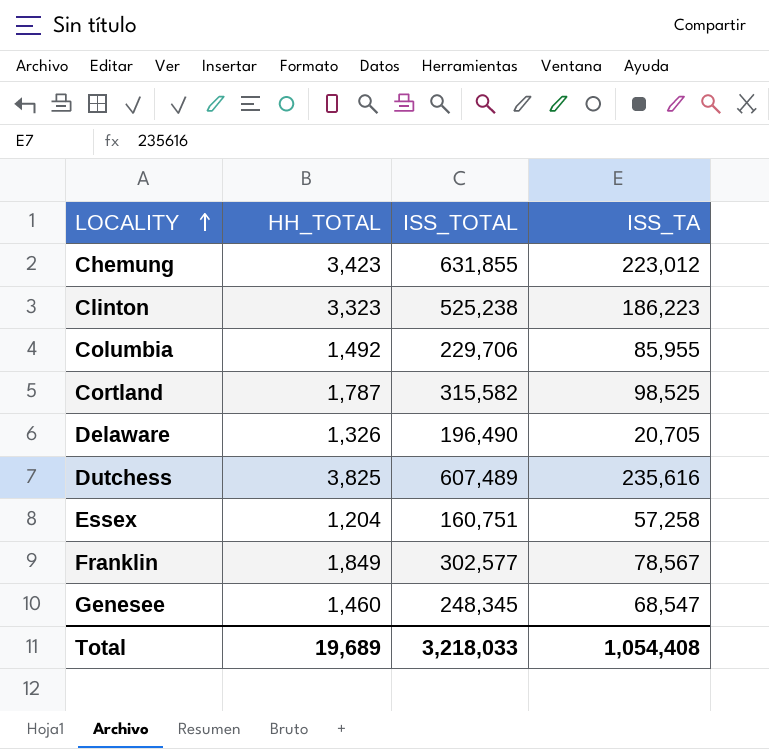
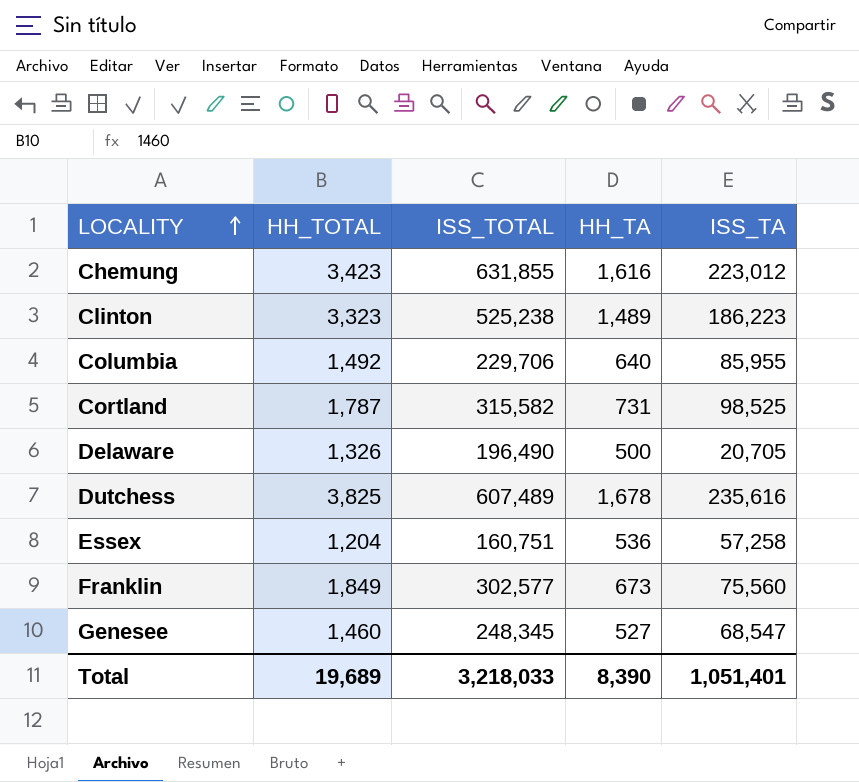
column HH_TA | position: none -> 4
Franklin | ISS_TA: 78,567 -> 75,560
Total | ISS_TA: 1,054,408 -> 1,051,401

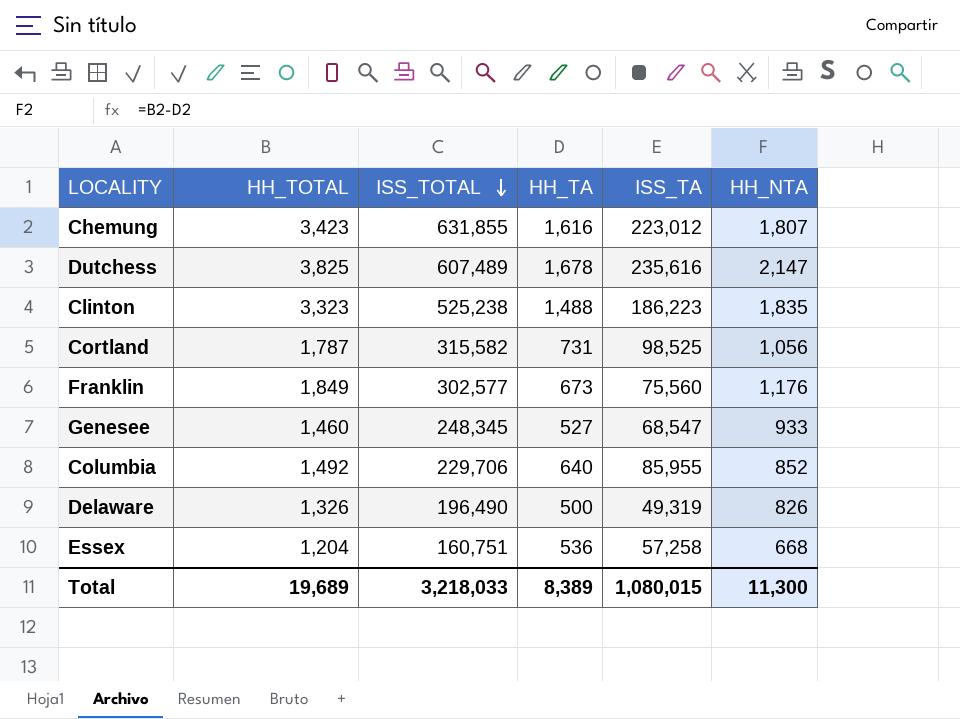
row order: LOCALITY ascending -> ISS_TOTAL descending
column HH_NTA | formula: none -> [HH_TOTAL] - [HH_TA]
Clinton | HH_TA: 1,489 -> 1,488
Delaware | ISS_TA: 20,705 -> 49,319
Total | HH_TA: 8,390 -> 8,389
Total | ISS_TA: 1,051,401 -> 1,080,015

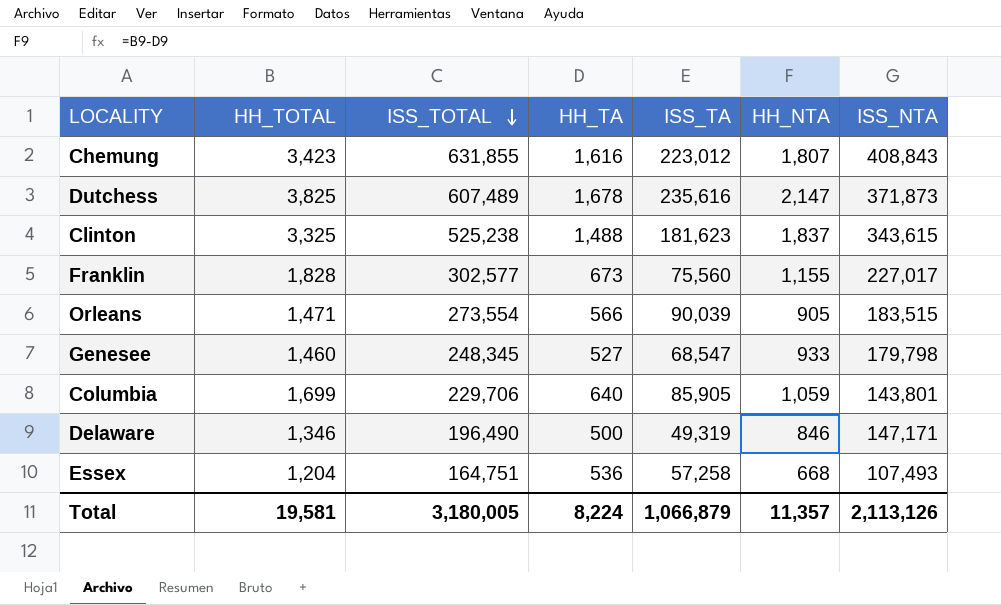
column ISS_NTA | formula: none -> [ISS_TOTAL] - [ISS_TA]
row Cortland: 1,787 | 315,582 | 731 | 98,525 | 1,056 -> none
Clinton | HH_TOTAL: 3,323 -> 3,325
Clinton | ISS_TA: 186,223 -> 181,623
Clinton | HH_NTA: 1,835 -> 1,837
Franklin | HH_TOTAL: 1,849 -> 1,828
Franklin | HH_NTA: 1,176 -> 1,155
row Orleans: none -> 1,471 | 273,554 | 566 | 90,039 | 905 | 183,515
Columbia | HH_TOTAL: 1,492 -> 1,699
Columbia | ISS_TA: 85,955 -> 85,905
Columbia | HH_NTA: 852 -> 1,059
Delaware | HH_TOTAL: 1,326 -> 1,346
Delaware | HH_NTA: 826 -> 846
Essex | ISS_TOTAL: 160,751 -> 164,751
Total | HH_TOTAL: 19,689 -> 19,581
Total | ISS_TOTAL: 3,218,033 -> 3,180,005
Total | HH_TA: 8,389 -> 8,224
Total | ISS_TA: 1,080,015 -> 1,066,879
Total | HH_NTA: 11,300 -> 11,357

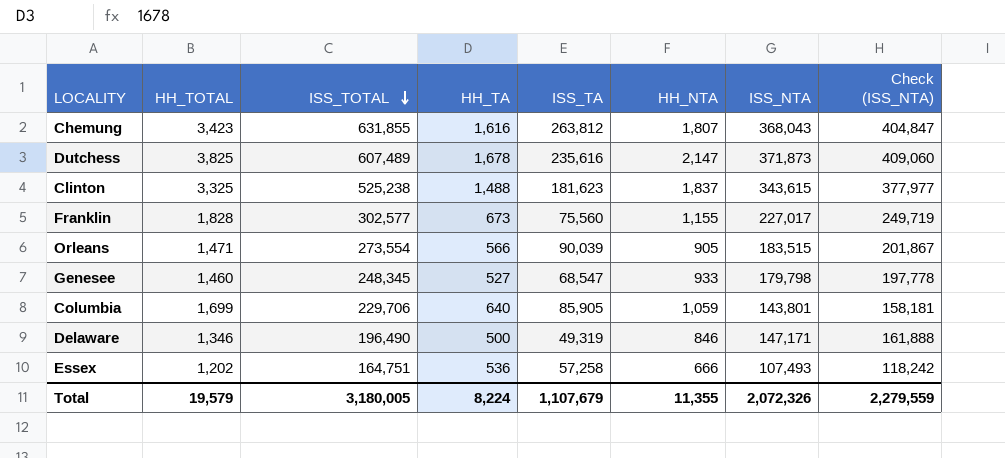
column Check (ISS_NTA) | formula: none -> [ISS_NTA] * 1.1
Chemung | ISS_TA: 223,012 -> 263,812
Chemung | ISS_NTA: 408,843 -> 368,043
Essex | HH_TOTAL: 1,204 -> 1,202
Essex | HH_NTA: 668 -> 666
Total | HH_TOTAL: 19,581 -> 19,579
Total | ISS_TA: 1,066,879 -> 1,107,679
Total | HH_NTA: 11,357 -> 11,355
Total | ISS_NTA: 2,113,126 -> 2,072,326

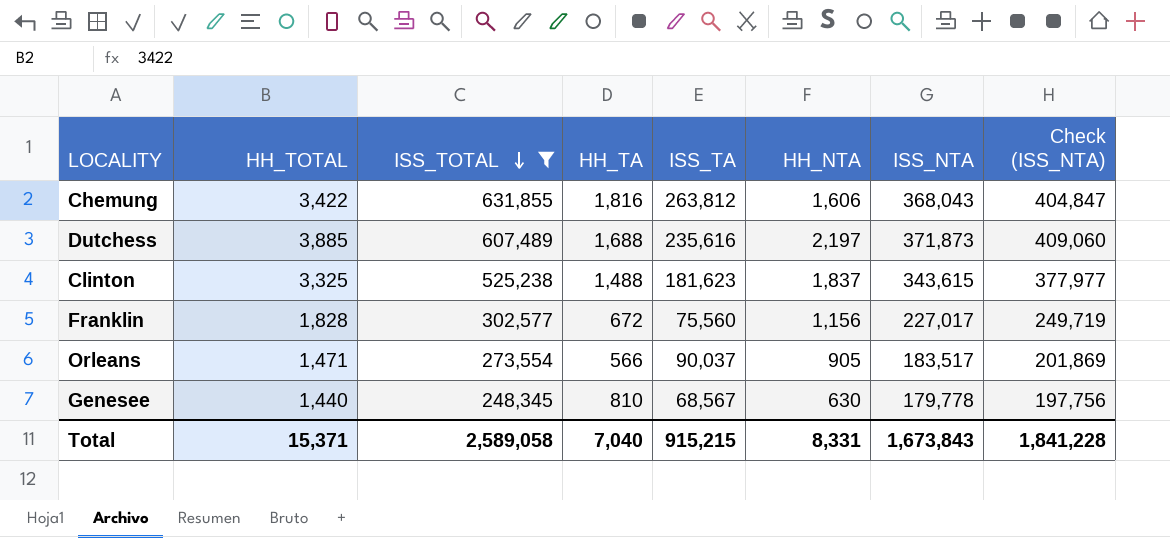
filter: none -> ISS_TOTAL >= 248,345
Chemung | HH_TOTAL: 3,423 -> 3,422
Chemung | HH_TA: 1,616 -> 1,816
Chemung | HH_NTA: 1,807 -> 1,606
Dutchess | HH_TOTAL: 3,825 -> 3,885
Dutchess | HH_TA: 1,678 -> 1,688
Dutchess | HH_NTA: 2,147 -> 2,197
Franklin | HH_TA: 673 -> 672
Franklin | HH_NTA: 1,155 -> 1,156
Orleans | ISS_TA: 90,039 -> 90,037
Orleans | ISS_NTA: 183,515 -> 183,517
Orleans | Check (ISS_NTA): 201,867 -> 201,869
Genesee | HH_TOTAL: 1,460 -> 1,440
Genesee | HH_TA: 527 -> 810
Genesee | ISS_TA: 68,547 -> 68,567
Genesee | HH_NTA: 933 -> 630
Genesee | ISS_NTA: 179,798 -> 179,778
Genesee | Check (ISS_NTA): 197,778 -> 197,756
Total | HH_TOTAL: 19,579 -> 15,371
Total | ISS_TOTAL: 3,180,005 -> 2,589,058
Total | HH_TA: 8,224 -> 7,040
Total | ISS_TA: 1,107,679 -> 915,215
Total | HH_NTA: 11,355 -> 8,331
Total | ISS_NTA: 2,072,326 -> 1,673,843
Total | Check (ISS_NTA): 2,279,559 -> 1,841,228

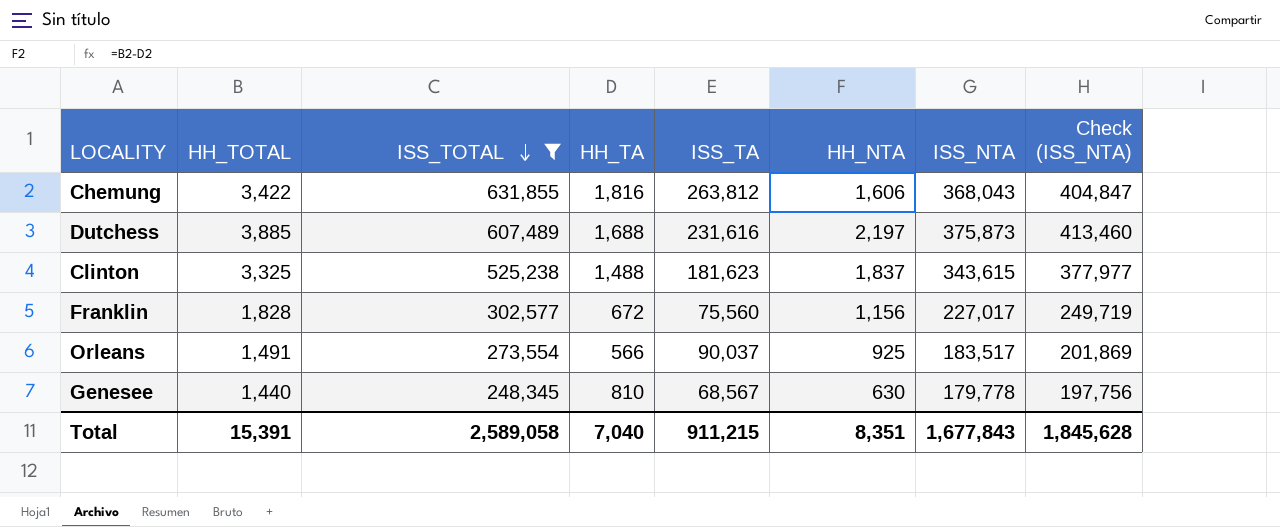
Dutchess | ISS_TA: 235,616 -> 231,616
Dutchess | ISS_NTA: 371,873 -> 375,873
Dutchess | Check (ISS_NTA): 409,060 -> 413,460
Orleans | HH_TOTAL: 1,471 -> 1,491
Orleans | HH_NTA: 905 -> 925
Total | HH_TOTAL: 15,371 -> 15,391
Total | ISS_TA: 915,215 -> 911,215
Total | HH_NTA: 8,331 -> 8,351
Total | ISS_NTA: 1,673,843 -> 1,677,843
Total | Check (ISS_NTA): 1,841,228 -> 1,845,628

